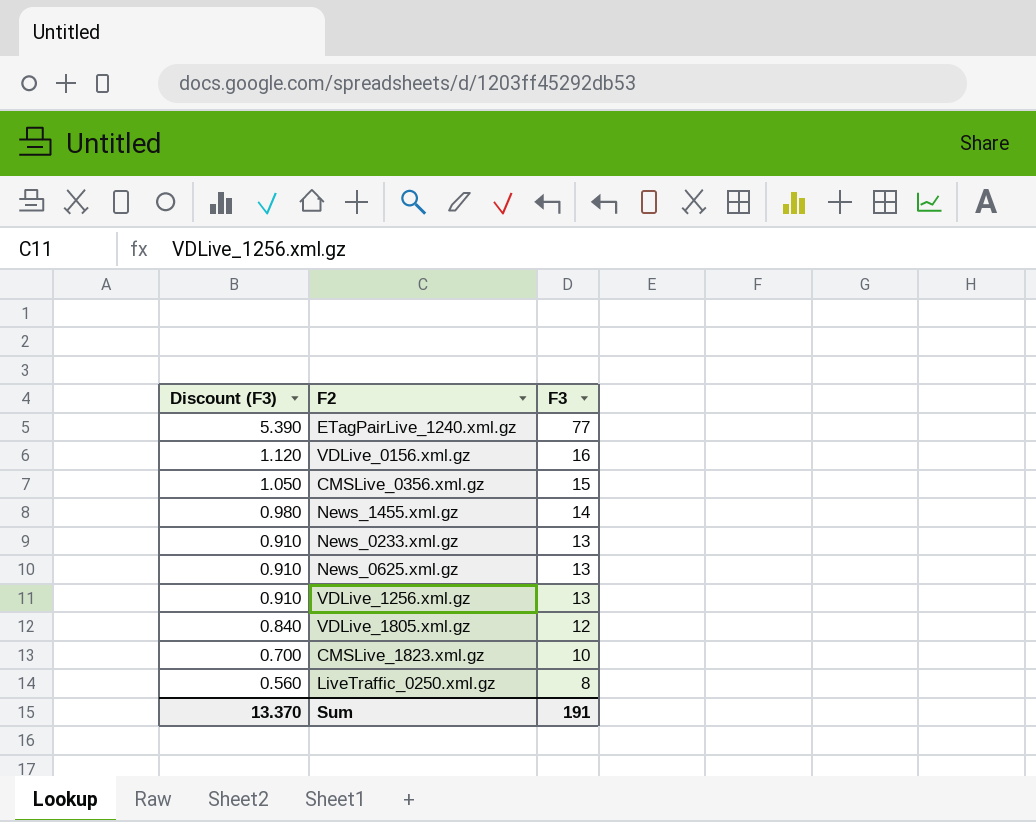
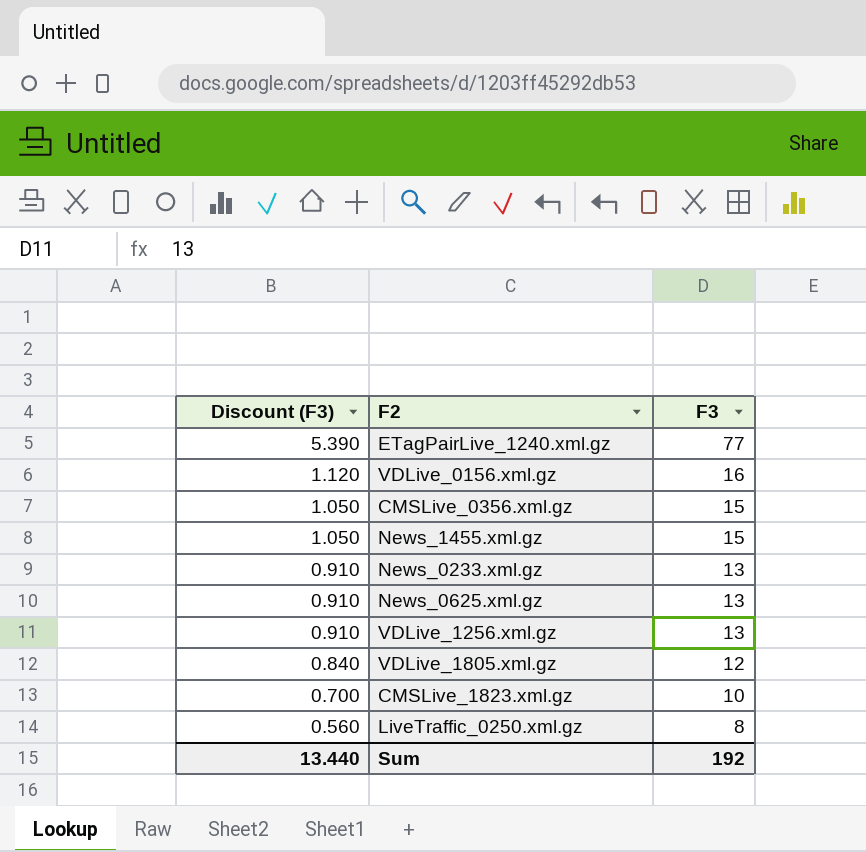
News_1455.xml.gz | Discount (F3): 0.980 -> 1.050
News_1455.xml.gz | F3: 14 -> 15
Sum | Discount (F3): 13.370 -> 13.440
Sum | F3: 191 -> 192

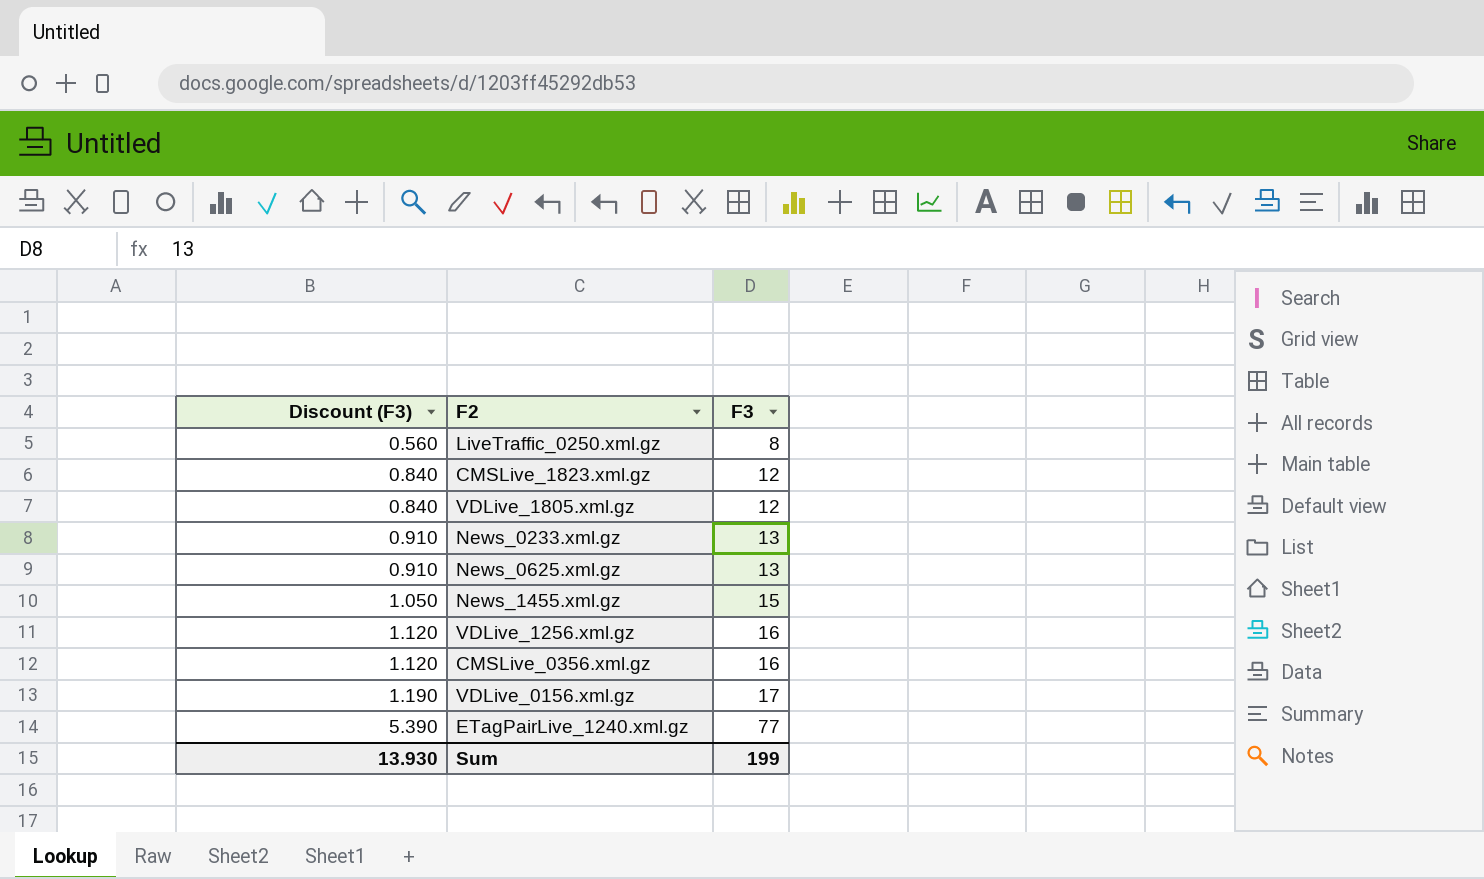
row order: Discount (F3) descending -> Discount (F3) ascending
CMSLive_1823.xml.gz | Discount (F3): 0.700 -> 0.840
CMSLive_1823.xml.gz | F3: 10 -> 12
VDLive_1256.xml.gz | Discount (F3): 0.910 -> 1.120
VDLive_1256.xml.gz | F3: 13 -> 16
CMSLive_0356.xml.gz | Discount (F3): 1.050 -> 1.120
CMSLive_0356.xml.gz | F3: 15 -> 16
VDLive_0156.xml.gz | Discount (F3): 1.120 -> 1.190
VDLive_0156.xml.gz | F3: 16 -> 17
Sum | Discount (F3): 13.440 -> 13.930
Sum | F3: 192 -> 199

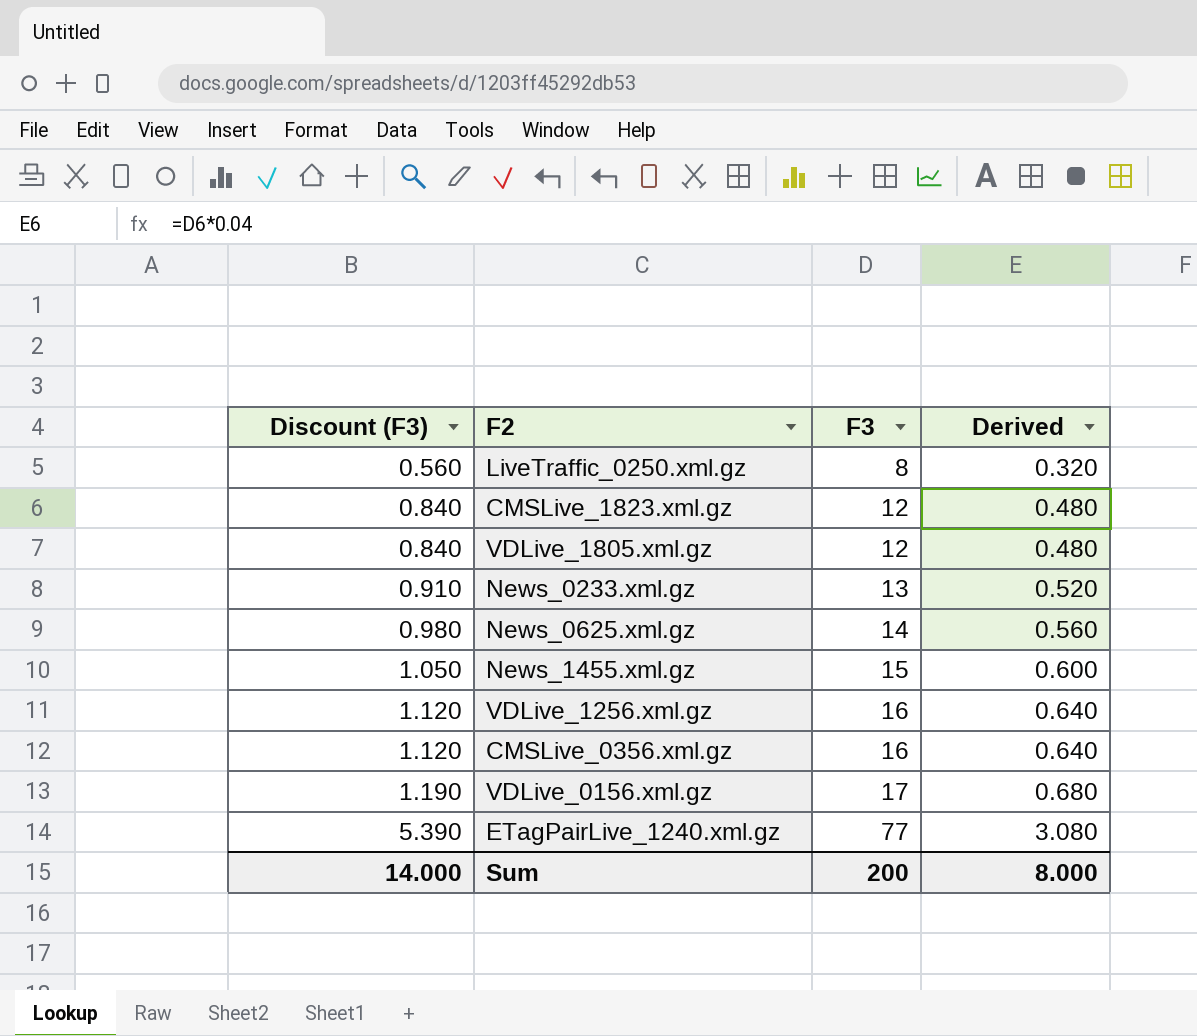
column Derived | formula: none -> [F3] * 0.04
News_0625.xml.gz | Discount (F3): 0.910 -> 0.980
News_0625.xml.gz | F3: 13 -> 14
Sum | Discount (F3): 13.930 -> 14.000
Sum | F3: 199 -> 200

